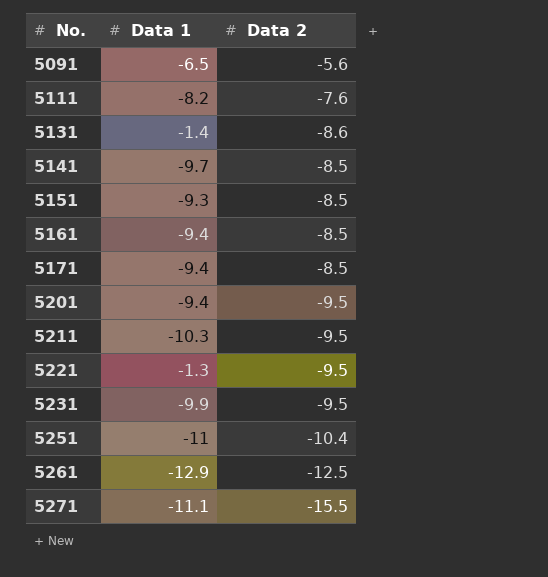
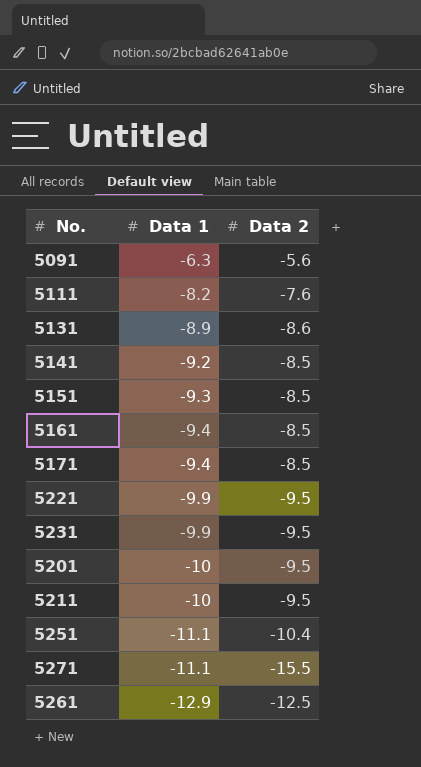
row order: No. ascending -> Data 1 descending
5091 | Data 1: -6.5 -> -6.3
5131 | Data 1: -1.4 -> -8.9
5141 | Data 1: -9.7 -> -9.2
5221 | Data 1: -1.3 -> -9.9
5201 | Data 1: -9.4 -> -10
5211 | Data 1: -10.3 -> -10
5251 | Data 1: -11 -> -11.1

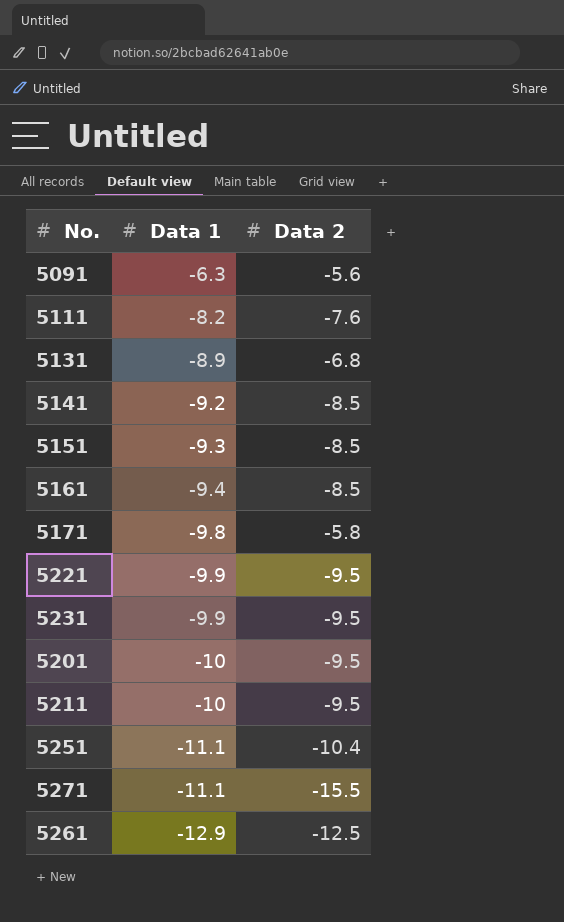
5131 | Data 2: -8.6 -> -6.8
5171 | Data 1: -9.4 -> -9.8
5171 | Data 2: -8.5 -> -5.8

